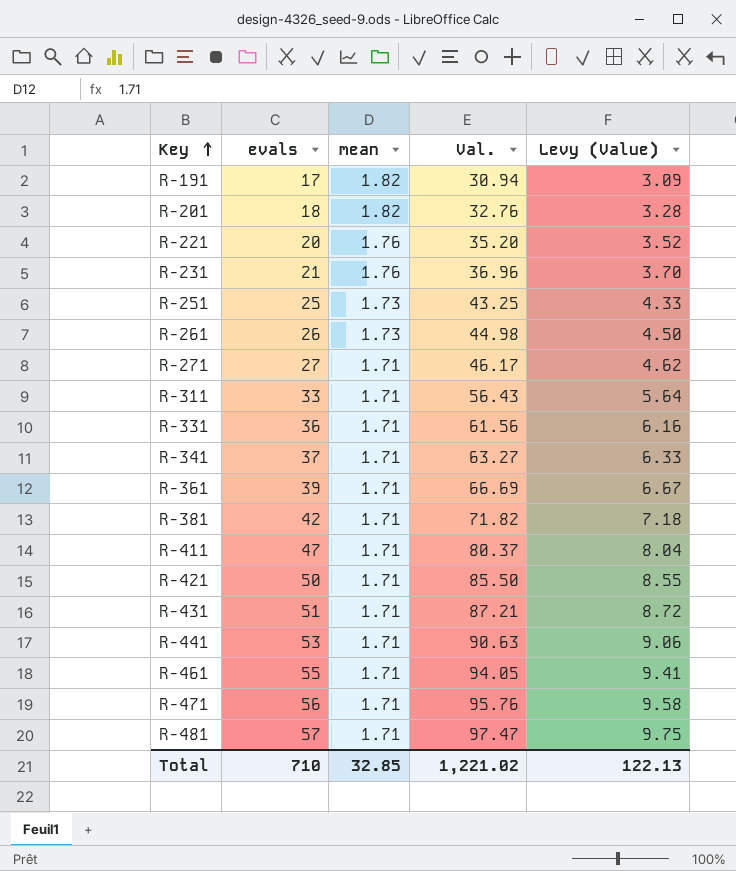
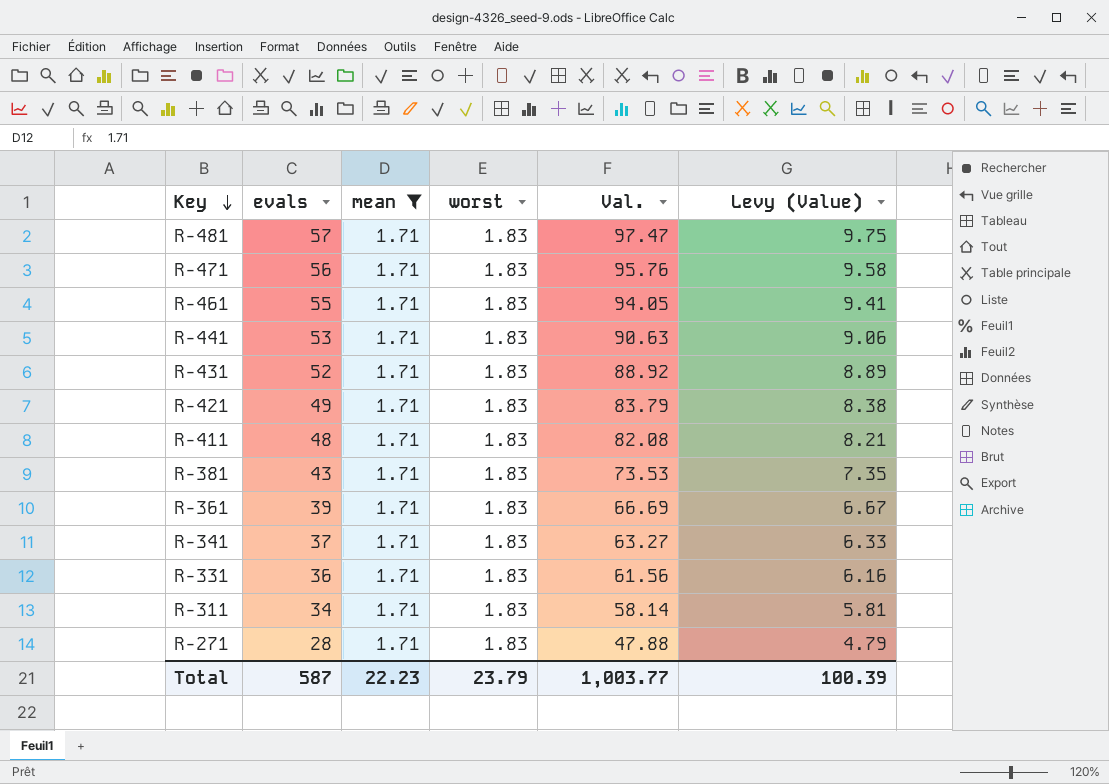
filter: none -> mean = 1.71
row order: Key ascending -> Key descending
column worst | position: none -> 4
R-431 | evals: 51 -> 52
R-431 | Val.: 87.21 -> 88.92
R-431 | Levy (Value): 8.72 -> 8.89
R-421 | evals: 50 -> 49
R-421 | Val.: 85.50 -> 83.79
R-421 | Levy (Value): 8.55 -> 8.38
R-411 | evals: 47 -> 48
R-411 | Val.: 80.37 -> 82.08
R-411 | Levy (Value): 8.04 -> 8.21
R-381 | evals: 42 -> 43
R-381 | Val.: 71.82 -> 73.53
R-381 | Levy (Value): 7.18 -> 7.35
R-311 | evals: 33 -> 34
R-311 | Val.: 56.43 -> 58.14
R-311 | Levy (Value): 5.64 -> 5.81
R-271 | evals: 27 -> 28
R-271 | Val.: 46.17 -> 47.88
R-271 | Levy (Value): 4.62 -> 4.79
Total | evals: 710 -> 587
Total | mean: 32.85 -> 22.23
Total | Val.: 1,221.02 -> 1,003.77
Total | Levy (Value): 122.13 -> 100.39

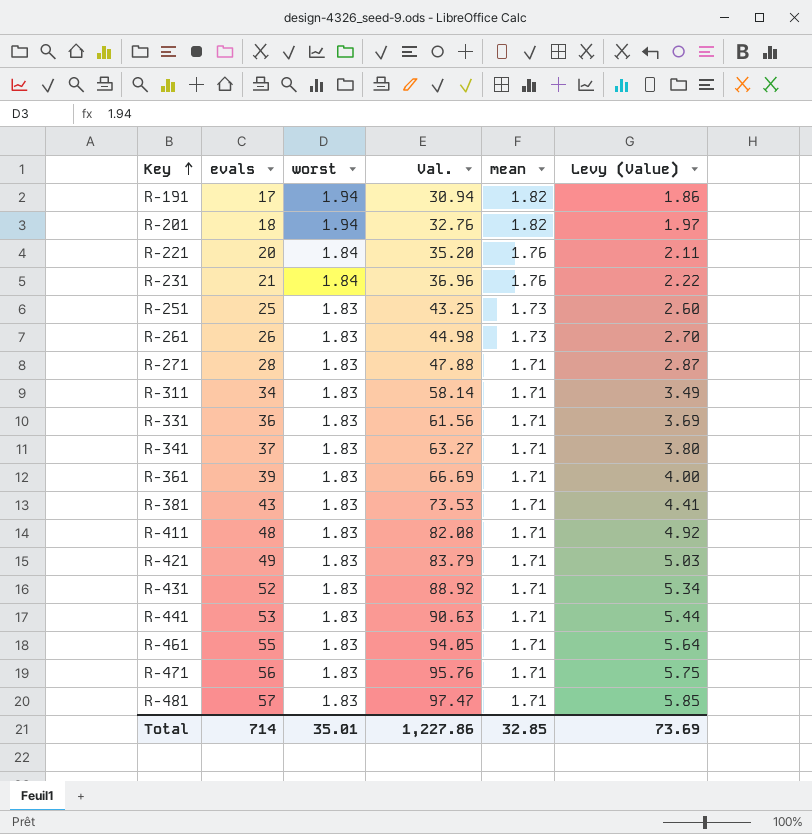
filter: mean = 1.71 -> none
row order: Key descending -> Key ascending
column mean | position: 3 -> 5
column Levy (Value) | formula: [Val.] * 0.1 -> [Val.] * 0.06
Total | evals: 587 -> 714
Total | worst: 23.79 -> 35.01
Total | Val.: 1,003.77 -> 1,227.86
Total | mean: 22.23 -> 32.85
Total | Levy (Value): 100.39 -> 73.69

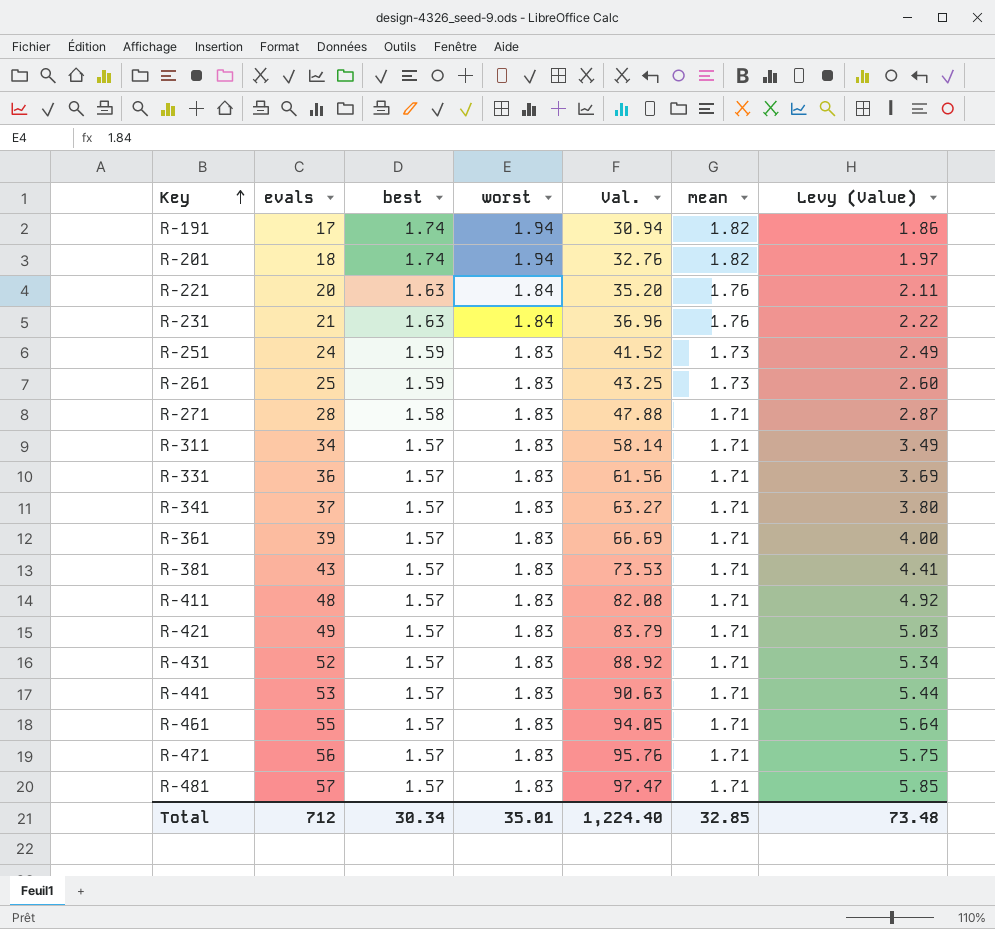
column best | position: none -> 3
R-251 | evals: 25 -> 24
R-251 | Val.: 43.25 -> 41.52
R-251 | Levy (Value): 2.60 -> 2.49
R-261 | evals: 26 -> 25
R-261 | Val.: 44.98 -> 43.25
R-261 | Levy (Value): 2.70 -> 2.60
Total | evals: 714 -> 712
Total | Val.: 1,227.86 -> 1,224.40
Total | Levy (Value): 73.69 -> 73.48

